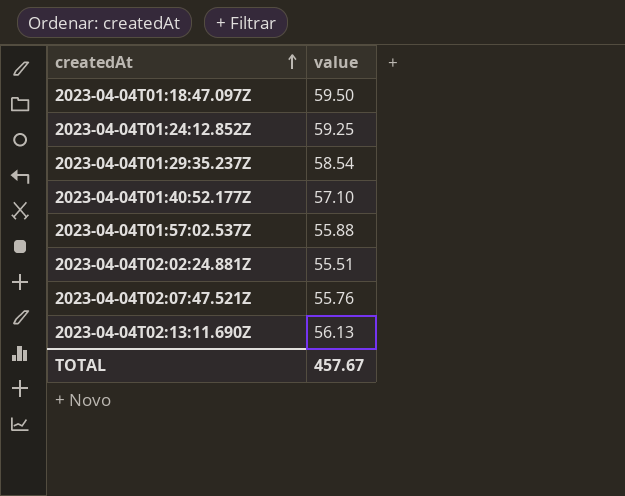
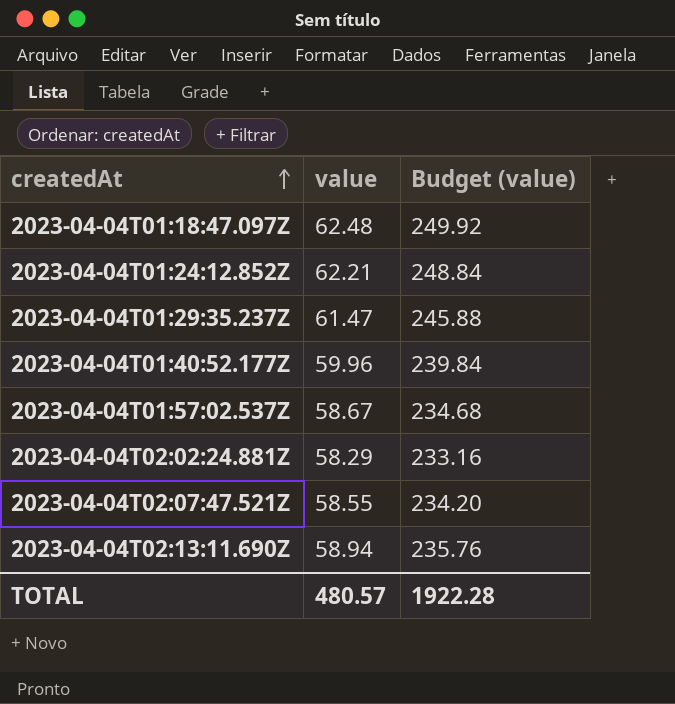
column Budget (value) | formula: none -> [value] * 4
2023-04-04T01:18:47.097Z | value: 59.50 -> 62.48
2023-04-04T01:24:12.852Z | value: 59.25 -> 62.21
2023-04-04T01:29:35.237Z | value: 58.54 -> 61.47
2023-04-04T01:40:52.177Z | value: 57.10 -> 59.96
2023-04-04T01:57:02.537Z | value: 55.88 -> 58.67
2023-04-04T02:02:24.881Z | value: 55.51 -> 58.29
2023-04-04T02:07:47.521Z | value: 55.76 -> 58.55
2023-04-04T02:13:11.690Z | value: 56.13 -> 58.94
TOTAL | value: 457.67 -> 480.57

